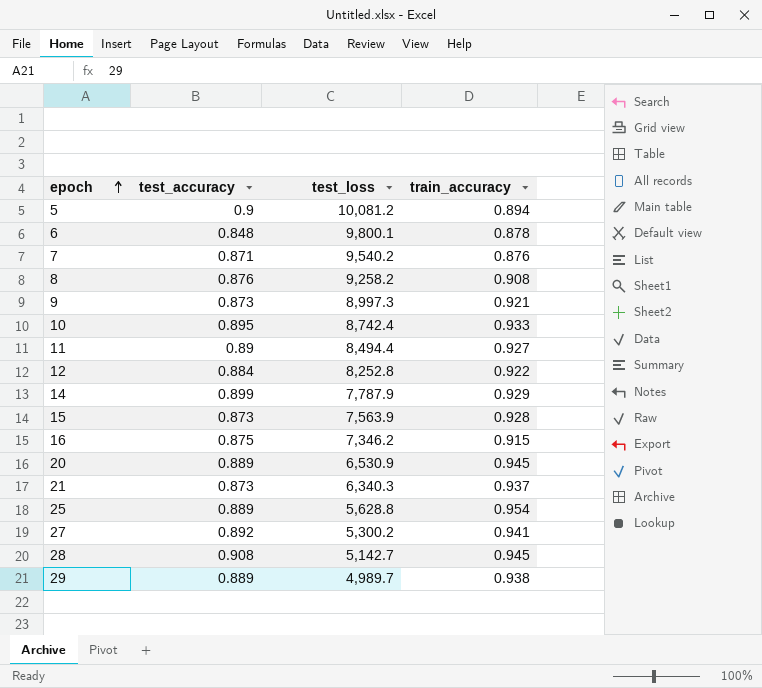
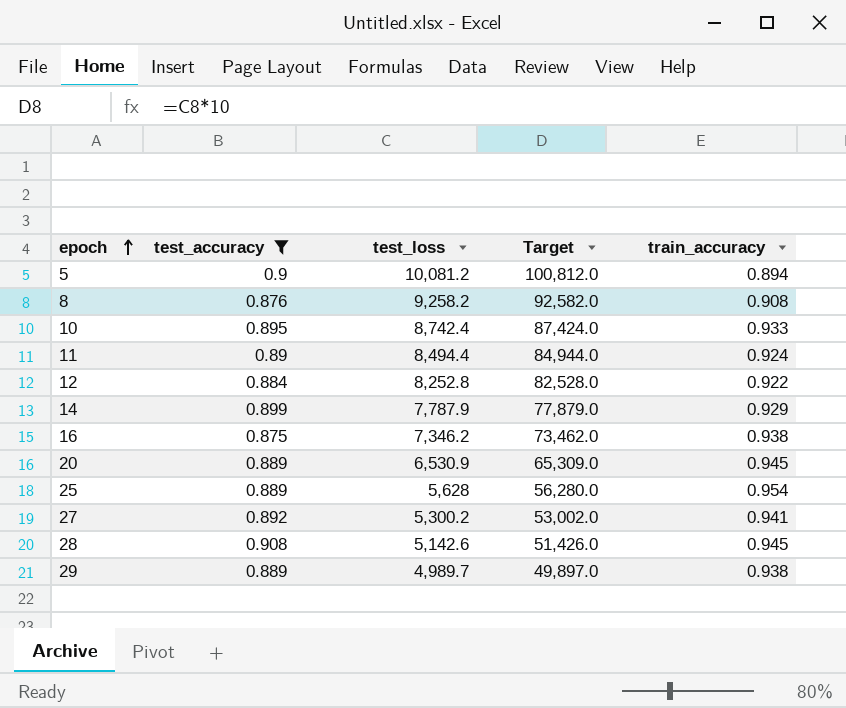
filter: none -> test_accuracy >= 0.875
column Target | formula: none -> [test_loss] * 10
11 | train_accuracy: 0.927 -> 0.924
16 | train_accuracy: 0.915 -> 0.938
25 | test_loss: 5,628.8 -> 5,628
28 | test_loss: 5,142.7 -> 5,142.6

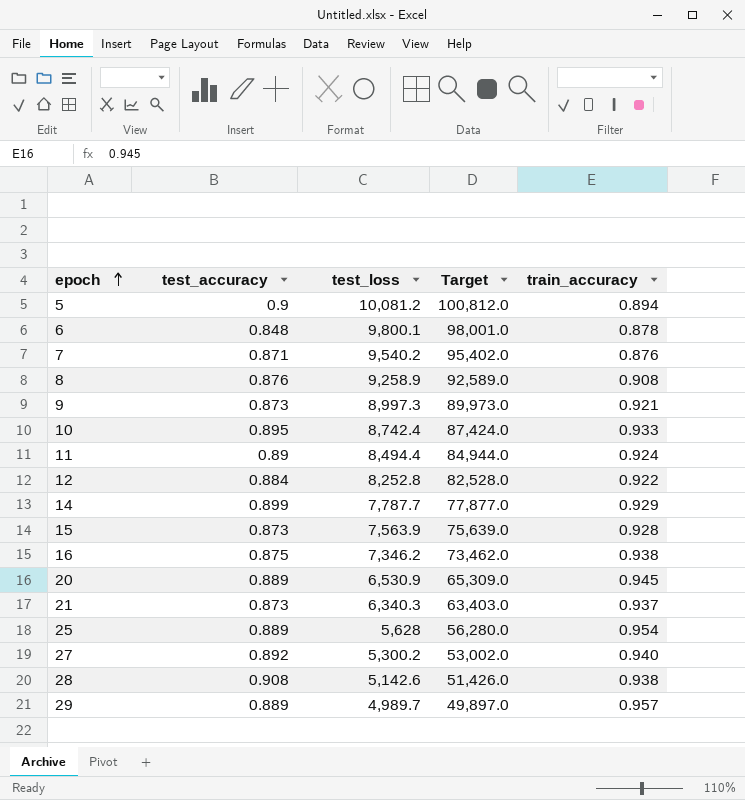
filter: test_accuracy >= 0.875 -> none
8 | test_loss: 9,258.2 -> 9,258.9
8 | Target: 92,582.0 -> 92,589.0
14 | test_loss: 7,787.9 -> 7,787.7
14 | Target: 77,879.0 -> 77,877.0
27 | train_accuracy: 0.941 -> 0.940
28 | train_accuracy: 0.945 -> 0.938
29 | train_accuracy: 0.938 -> 0.957

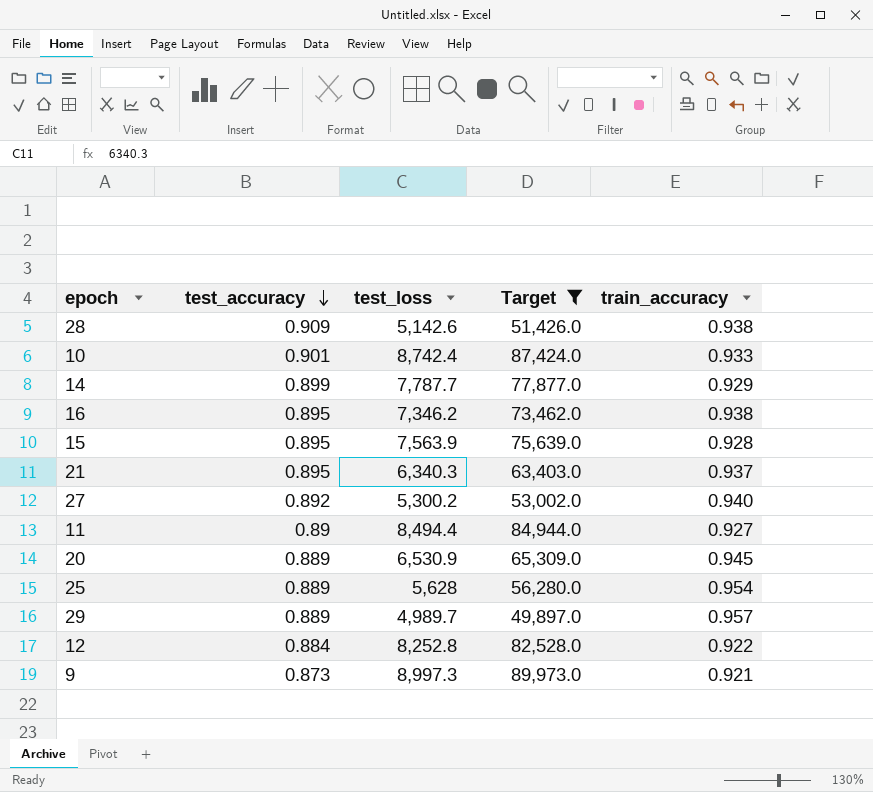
filter: none -> Target <= 89,973.0
row order: epoch ascending -> test_accuracy descending
28 | test_accuracy: 0.908 -> 0.909
10 | test_accuracy: 0.895 -> 0.901
16 | test_accuracy: 0.875 -> 0.895
15 | test_accuracy: 0.873 -> 0.895
21 | test_accuracy: 0.873 -> 0.895
11 | train_accuracy: 0.924 -> 0.927

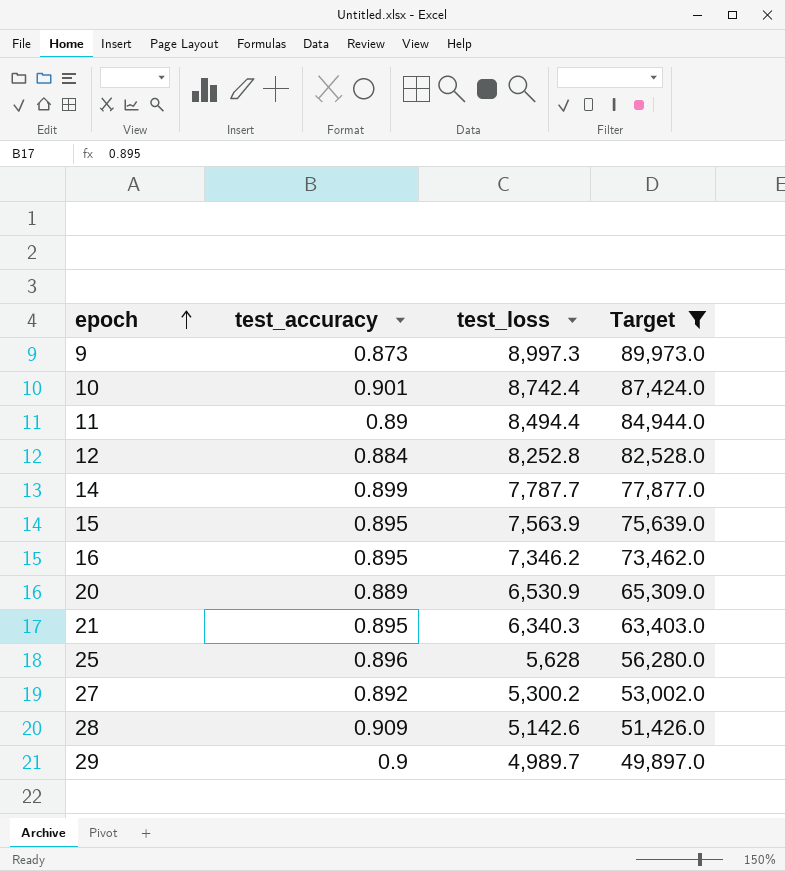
row order: test_accuracy descending -> epoch ascending
column train_accuracy | position: 5 -> none
25 | test_accuracy: 0.889 -> 0.896
29 | test_accuracy: 0.889 -> 0.9

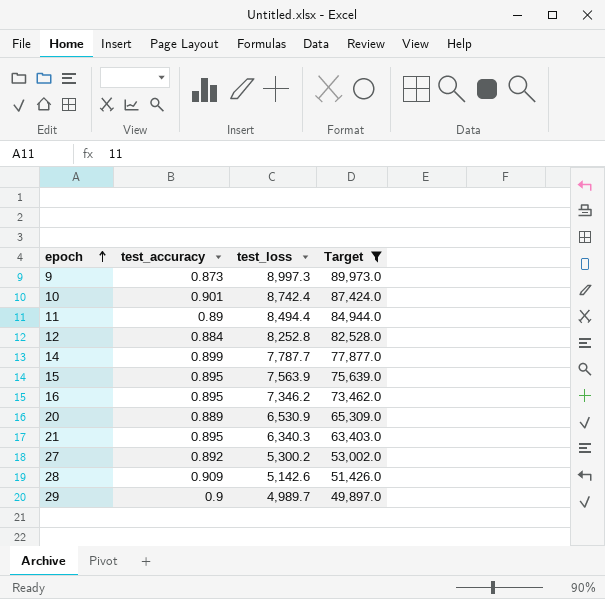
row 25: 0.896 | 5,628 | 56,280.0 -> none

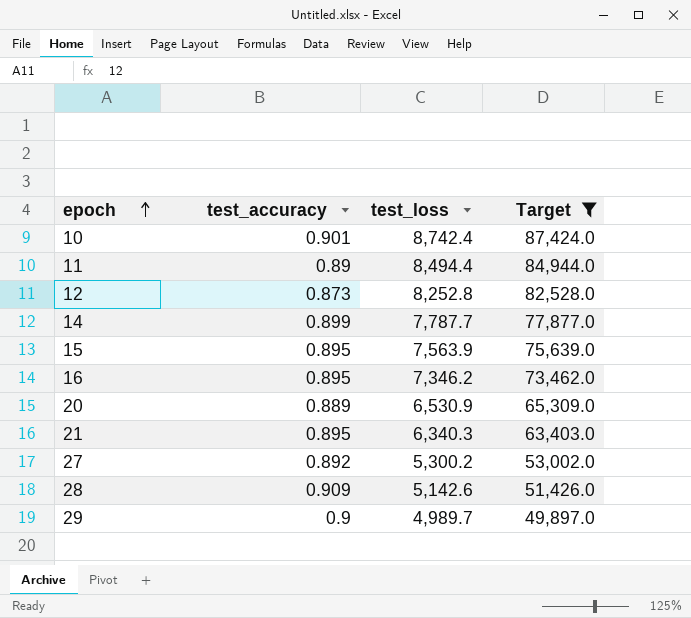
row 9: 0.873 | 8,997.3 | 89,973.0 -> none
12 | test_accuracy: 0.884 -> 0.873

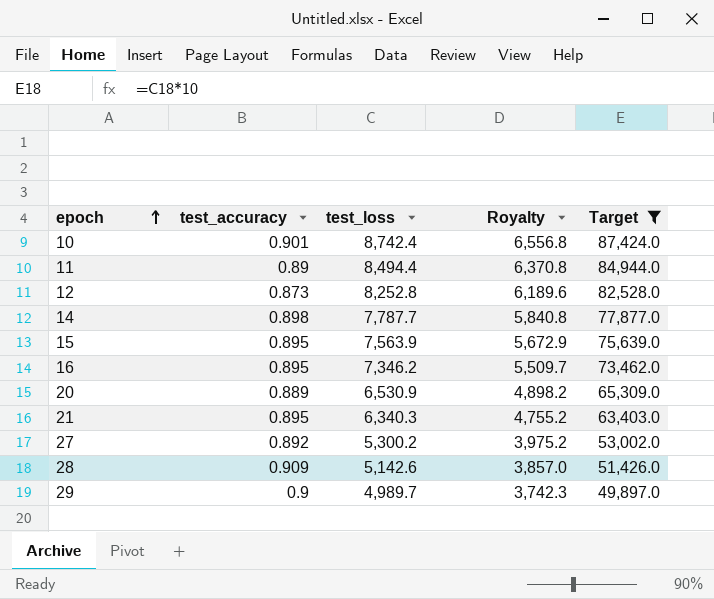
column Royalty | formula: none -> [test_loss] * 0.75
14 | test_accuracy: 0.899 -> 0.898

